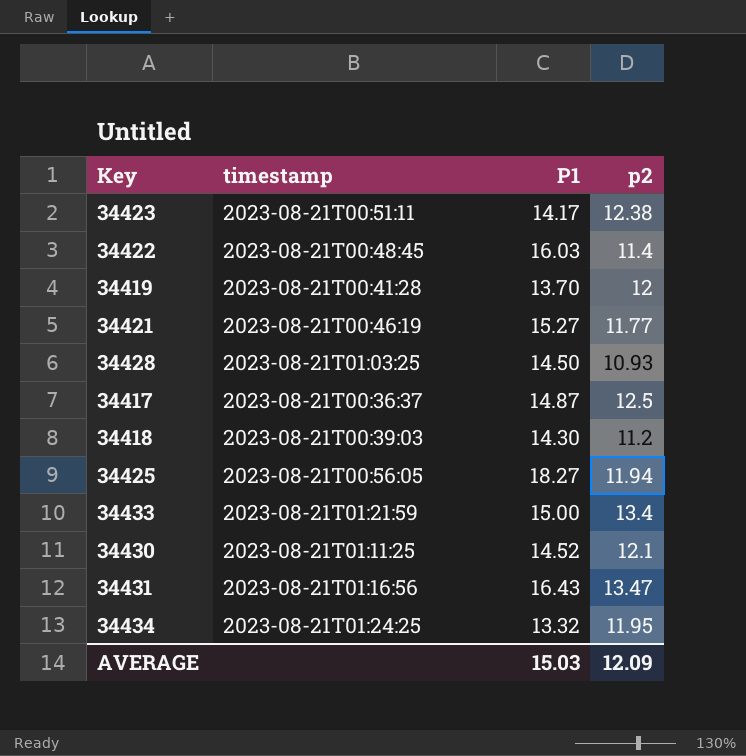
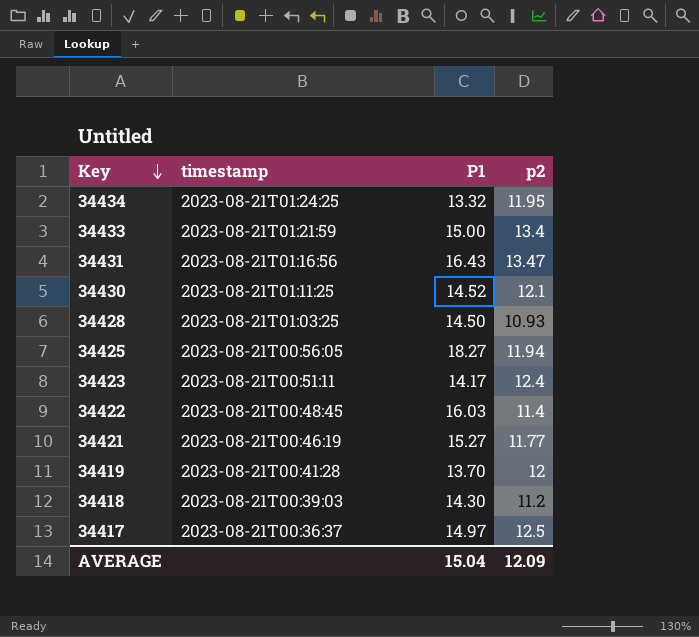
row order: none -> Key descending
34423 | p2: 12.38 -> 12.4
34417 | P1: 14.87 -> 14.97
AVERAGE | P1: 15.03 -> 15.04

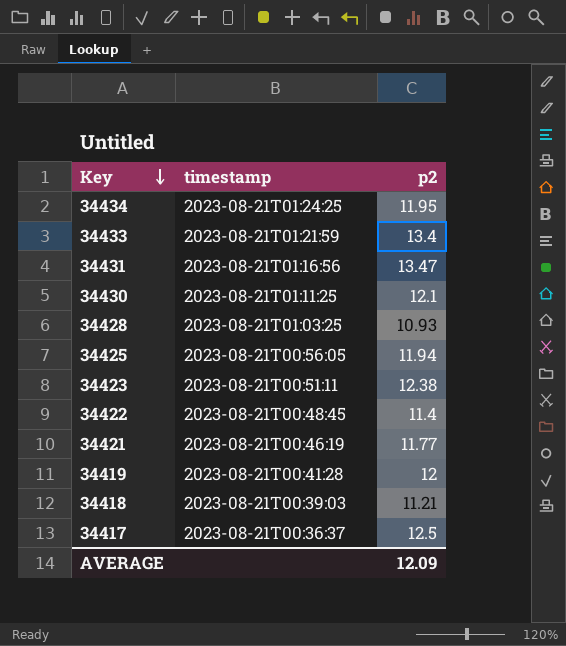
column P1 | position: 3 -> none
34423 | p2: 12.4 -> 12.38
34418 | p2: 11.2 -> 11.21

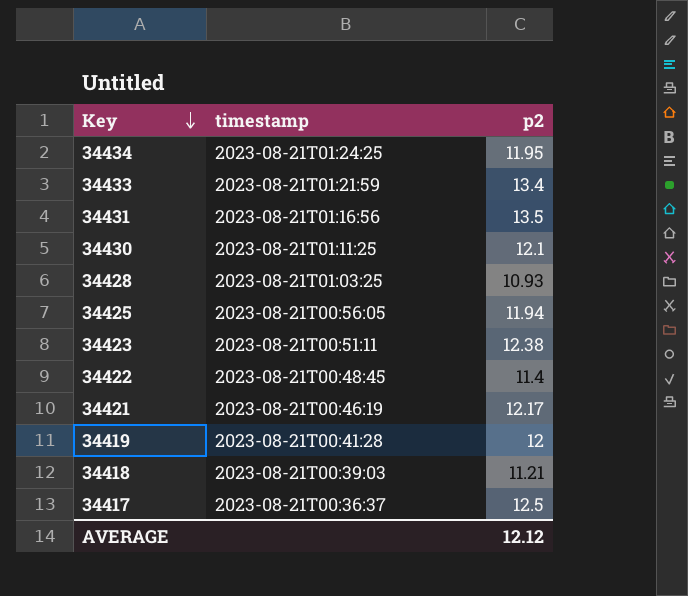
34431 | p2: 13.47 -> 13.5
34421 | p2: 11.77 -> 12.17
AVERAGE | p2: 12.09 -> 12.12

